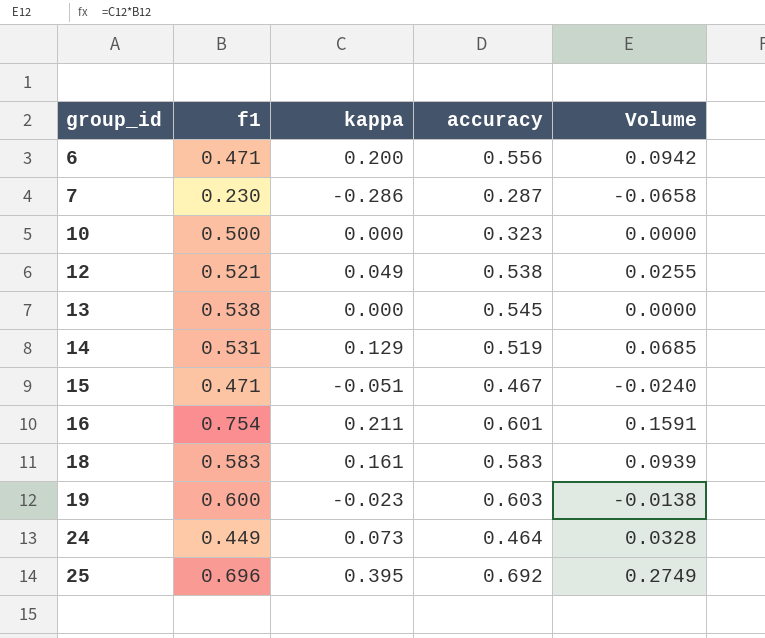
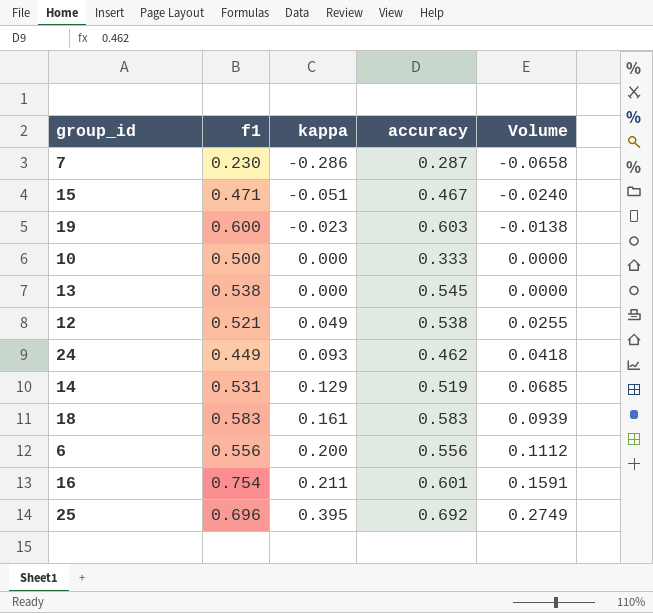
row order: group_id ascending -> kappa ascending
10 | accuracy: 0.323 -> 0.333
24 | kappa: 0.073 -> 0.093
24 | accuracy: 0.464 -> 0.462
24 | Volume: 0.0328 -> 0.0418
6 | f1: 0.471 -> 0.556
6 | Volume: 0.0942 -> 0.1112

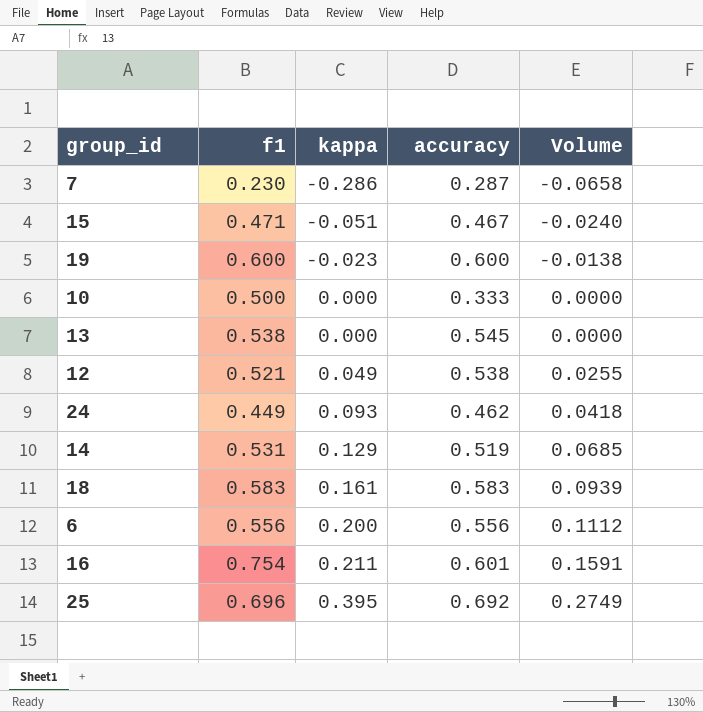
19 | accuracy: 0.603 -> 0.600

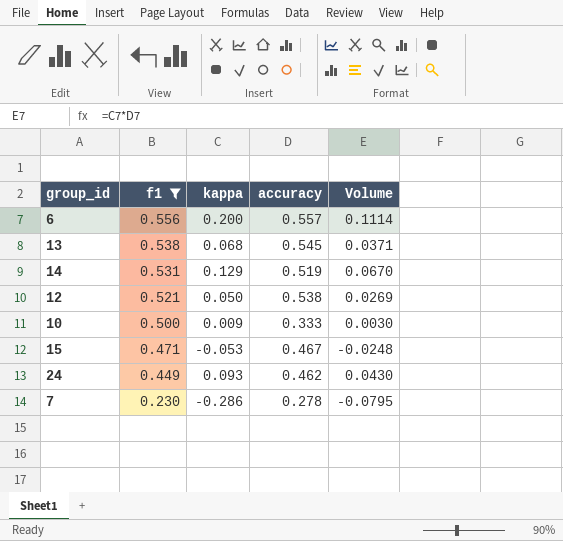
filter: none -> f1 <= 0.556
row order: kappa ascending -> f1 descending
column Volume | formula: [f1] * [kappa] -> [kappa] * [accuracy]
6 | accuracy: 0.556 -> 0.557
13 | kappa: 0.000 -> 0.068
12 | kappa: 0.049 -> 0.050
10 | kappa: 0.000 -> 0.009
15 | kappa: -0.051 -> -0.053
7 | accuracy: 0.287 -> 0.278

